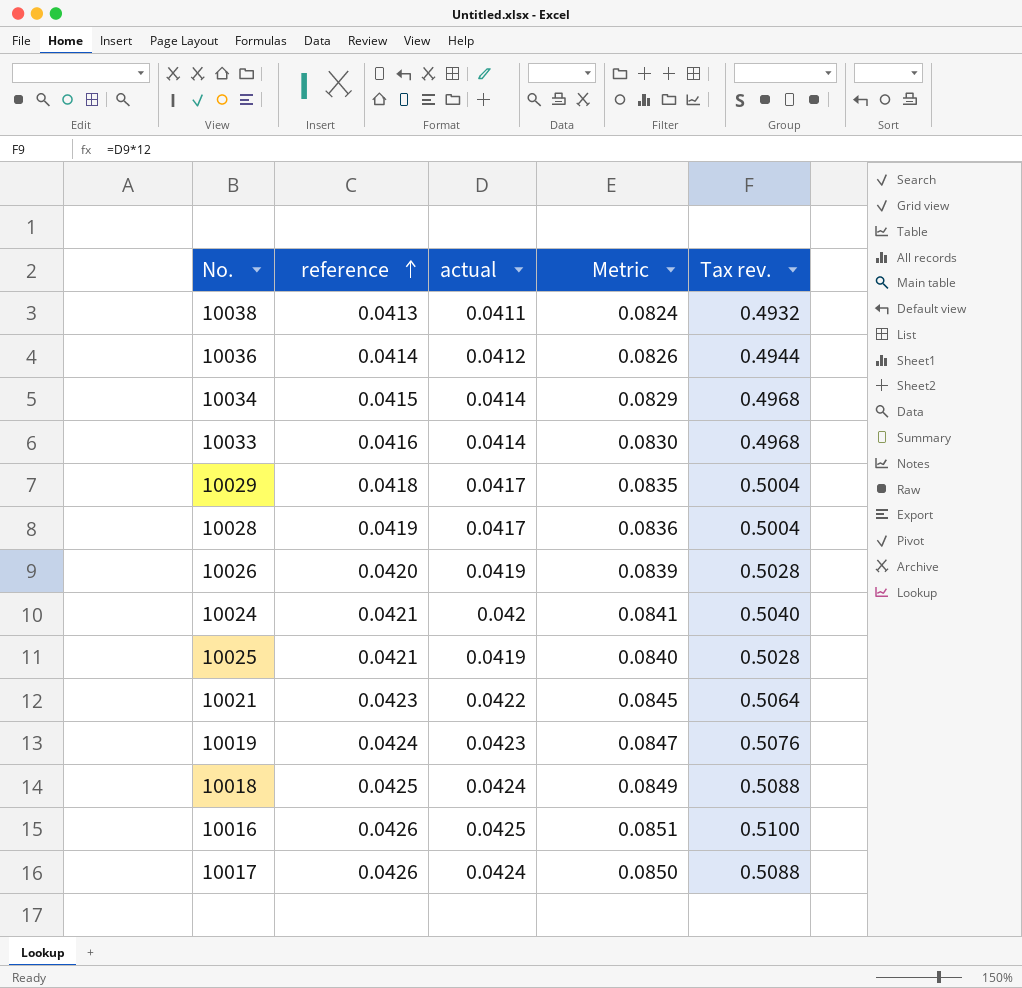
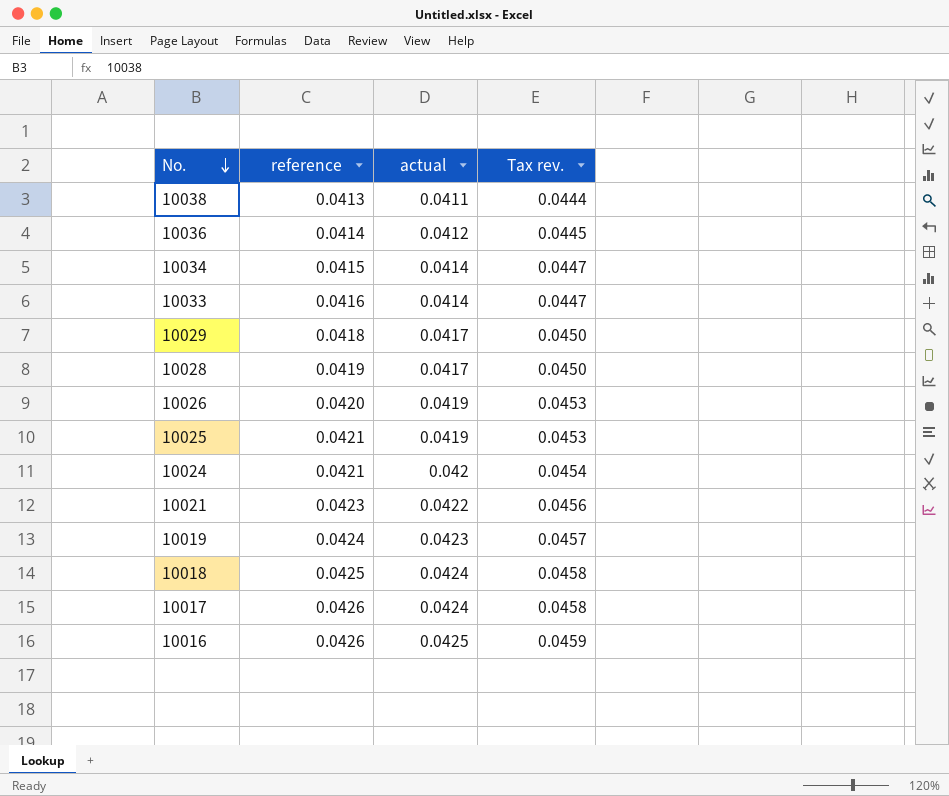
row order: reference ascending -> No. descending
column Metric | formula: [reference] + [actual] -> none
column Tax rev. | formula: [actual] * 12 -> [actual] * 1.08

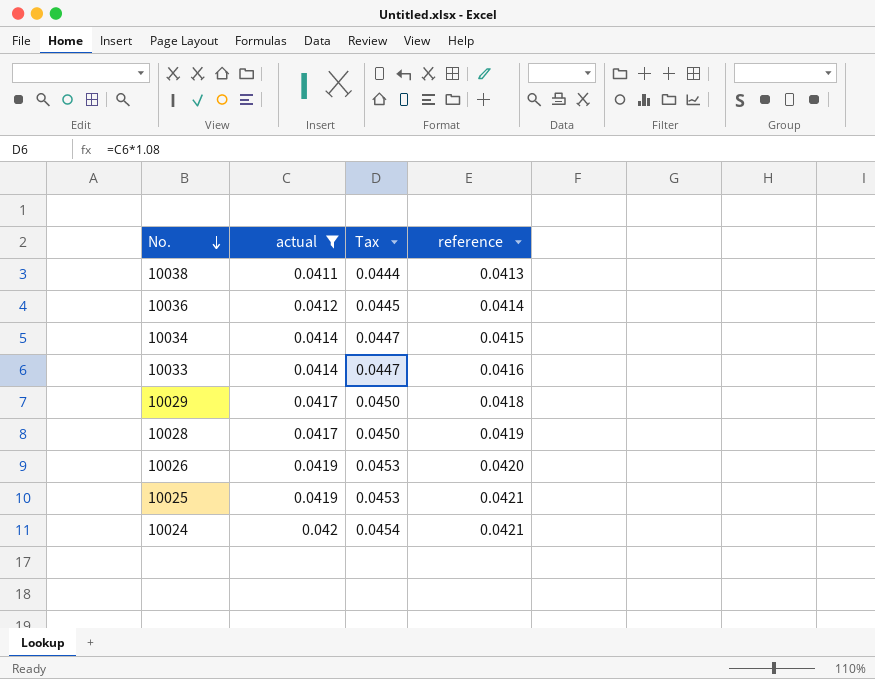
filter: none -> actual <= 0.042
column name: Tax rev. -> Tax
column reference | position: 2 -> 4

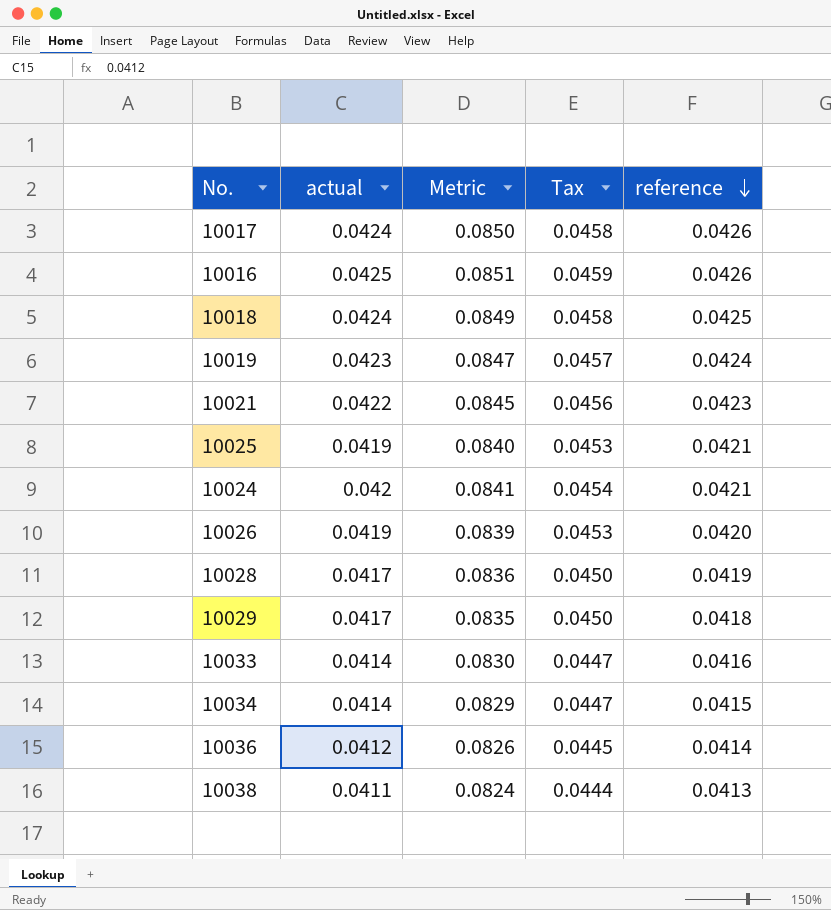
filter: actual <= 0.042 -> none
row order: No. descending -> reference descending
column Metric | formula: none -> [actual] + [reference]

